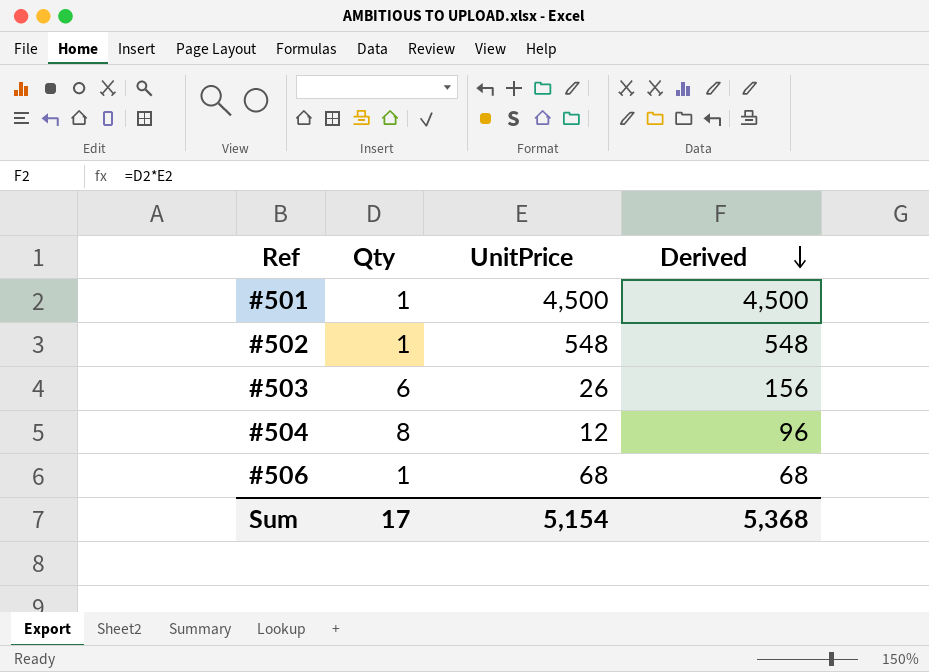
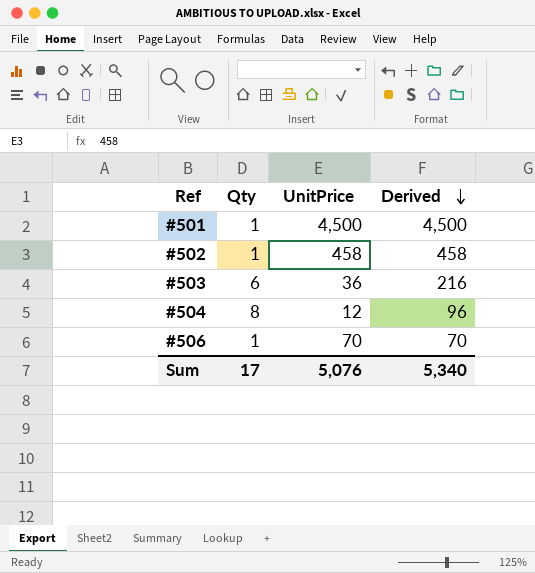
#502 | UnitPrice: 548 -> 458
#502 | Derived: 548 -> 458
#503 | UnitPrice: 26 -> 36
#503 | Derived: 156 -> 216
#506 | UnitPrice: 68 -> 70
#506 | Derived: 68 -> 70
Sum | UnitPrice: 5,154 -> 5,076
Sum | Derived: 5,368 -> 5,340

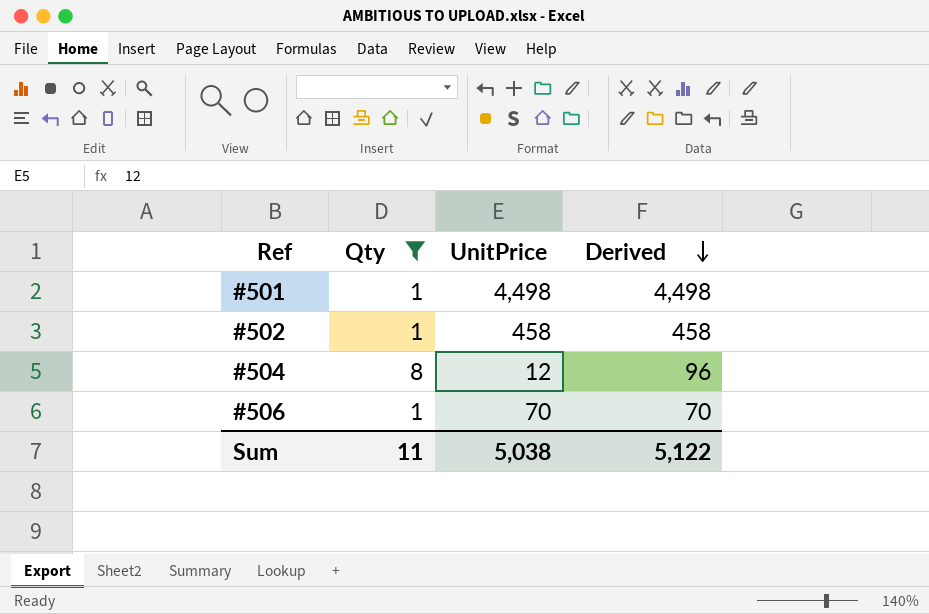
filter: none -> Qty != 6
#501 | UnitPrice: 4,500 -> 4,498
#501 | Derived: 4,500 -> 4,498
Sum | Qty: 17 -> 11
Sum | UnitPrice: 5,076 -> 5,038
Sum | Derived: 5,340 -> 5,122

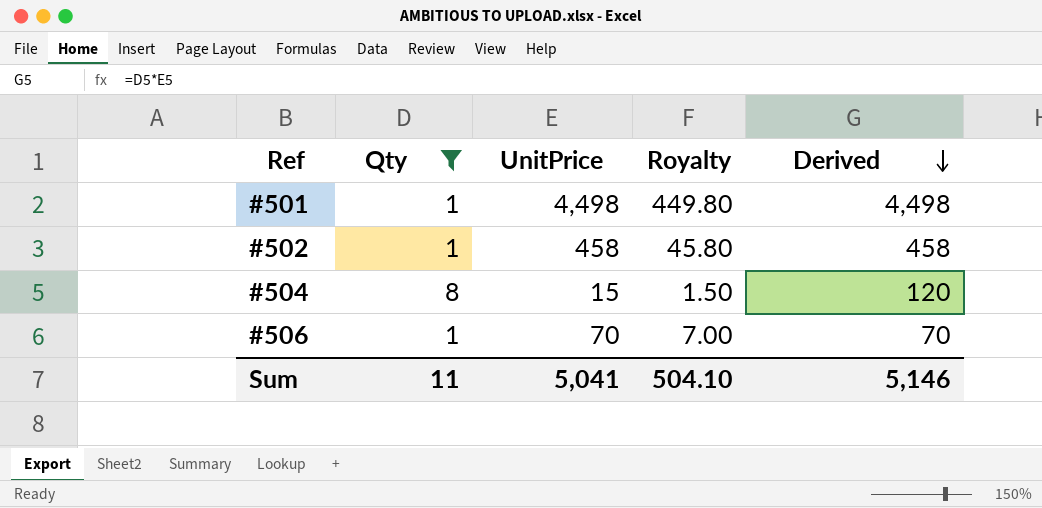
column Royalty | formula: none -> [UnitPrice] * 0.1
#504 | UnitPrice: 12 -> 15
#504 | Derived: 96 -> 120
Sum | UnitPrice: 5,038 -> 5,041
Sum | Derived: 5,122 -> 5,146

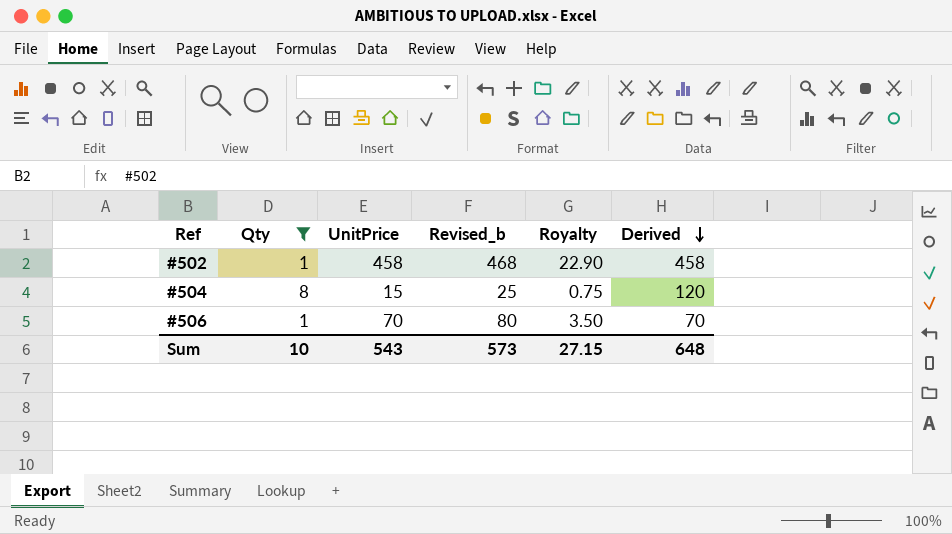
column Revised_b | formula: none -> [UnitPrice] + 10
column Royalty | formula: [UnitPrice] * 0.1 -> [UnitPrice] * 0.05
row #501: 1 | 4,498 | 449.80 | 4,498 -> none
Sum | Qty: 11 -> 10
Sum | UnitPrice: 5,041 -> 543
Sum | Royalty: 504.10 -> 27.15
Sum | Derived: 5,146 -> 648

